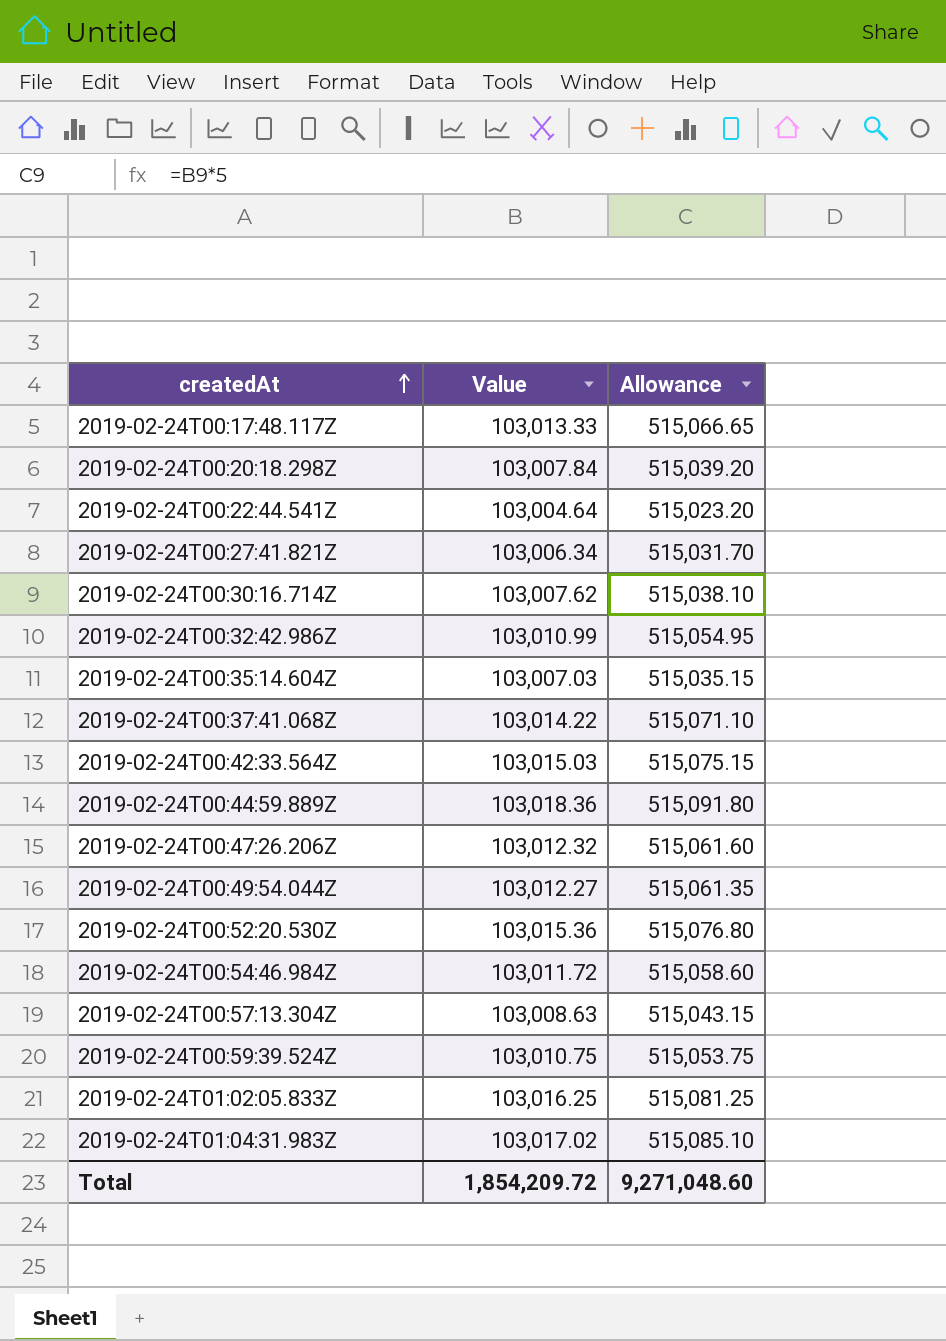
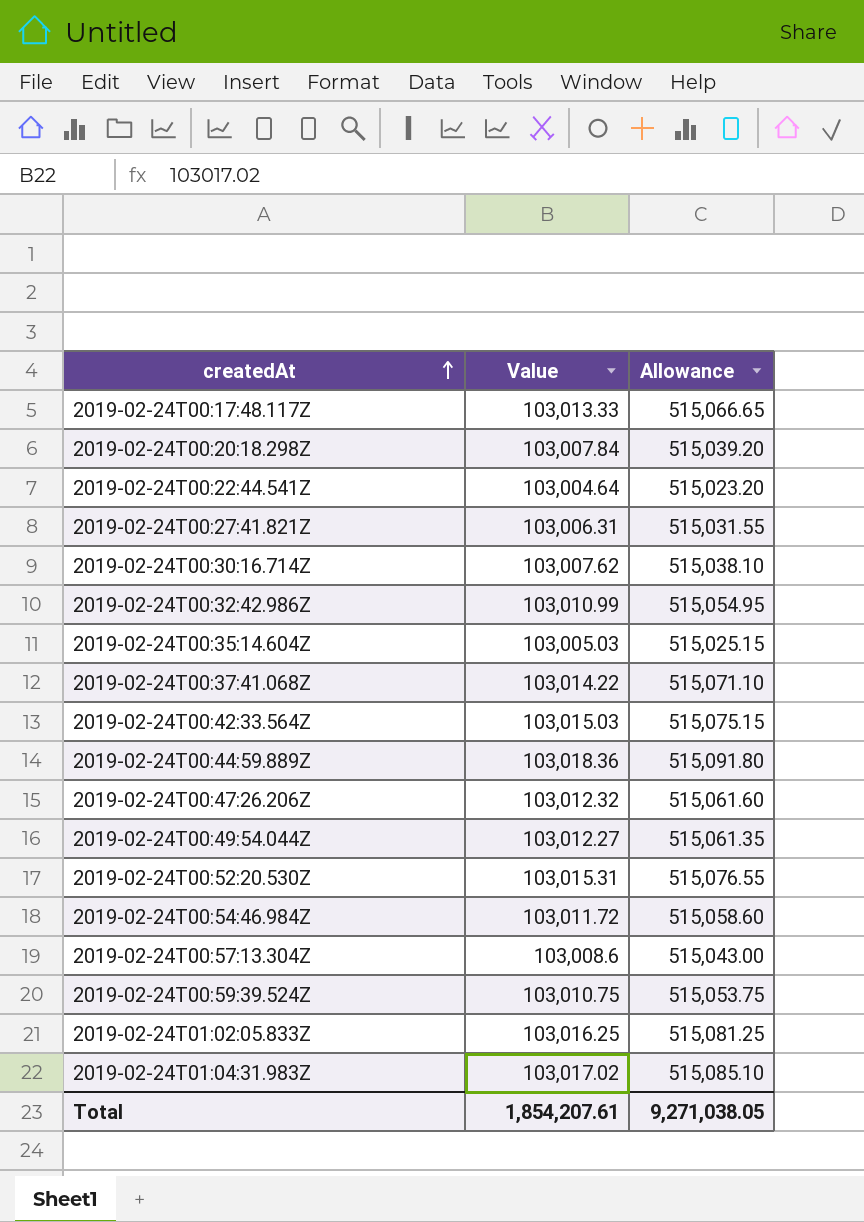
2019-02-24T00:27:41.821Z | Value: 103,006.34 -> 103,006.31
2019-02-24T00:27:41.821Z | Allowance: 515,031.70 -> 515,031.55
2019-02-24T00:35:14.604Z | Value: 103,007.03 -> 103,005.03
2019-02-24T00:35:14.604Z | Allowance: 515,035.15 -> 515,025.15
2019-02-24T00:52:20.530Z | Value: 103,015.36 -> 103,015.31
2019-02-24T00:52:20.530Z | Allowance: 515,076.80 -> 515,076.55
2019-02-24T00:57:13.304Z | Value: 103,008.63 -> 103,008.6
2019-02-24T00:57:13.304Z | Allowance: 515,043.15 -> 515,043.00
Total | Value: 1,854,209.72 -> 1,854,207.61
Total | Allowance: 9,271,048.60 -> 9,271,038.05

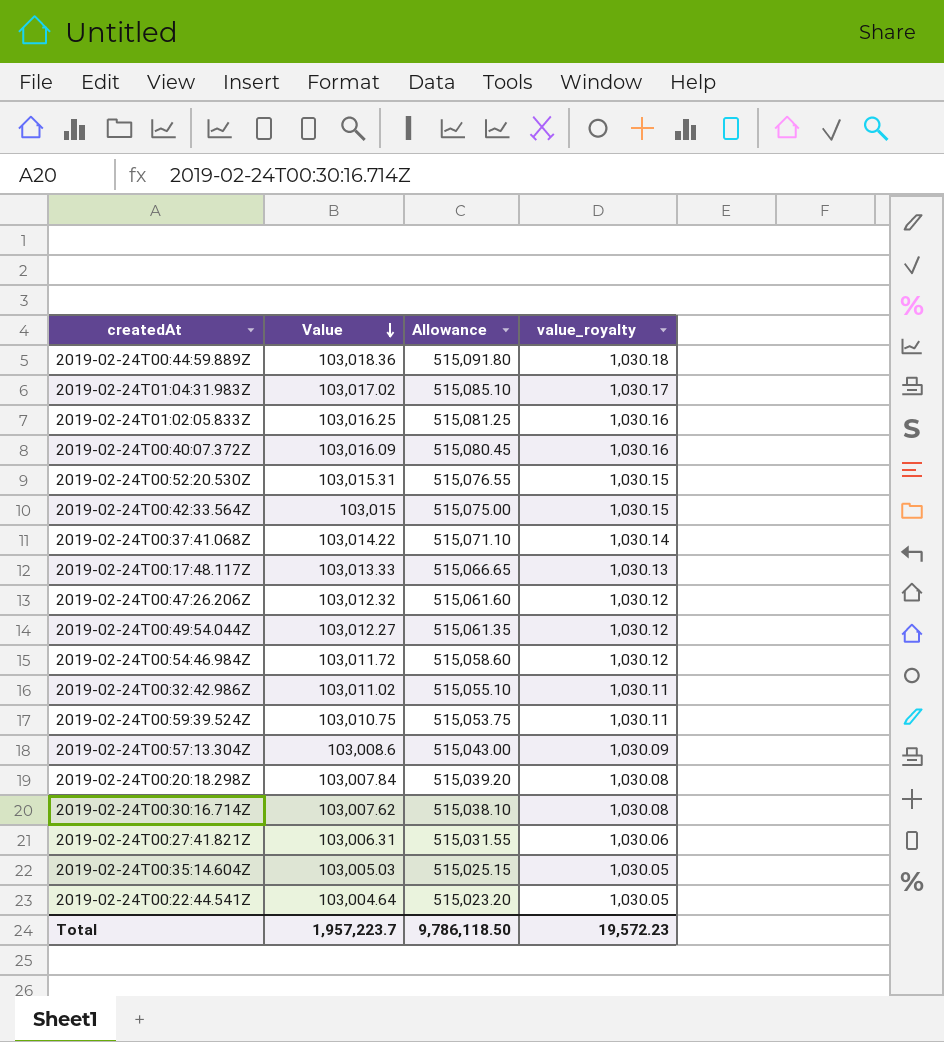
row order: createdAt ascending -> Value descending
column value_royalty | formula: none -> [Value] * 0.01
row 2019-02-24T00:40:07.372Z: none -> 103,016.09 | 515,080.45 | 1,030.16
2019-02-24T00:42:33.564Z | Value: 103,015.03 -> 103,015
2019-02-24T00:42:33.564Z | Allowance: 515,075.15 -> 515,075.00
2019-02-24T00:32:42.986Z | Value: 103,010.99 -> 103,011.02
2019-02-24T00:32:42.986Z | Allowance: 515,054.95 -> 515,055.10
Total | Value: 1,854,207.61 -> 1,957,223.7
Total | Allowance: 9,271,038.05 -> 9,786,118.50

